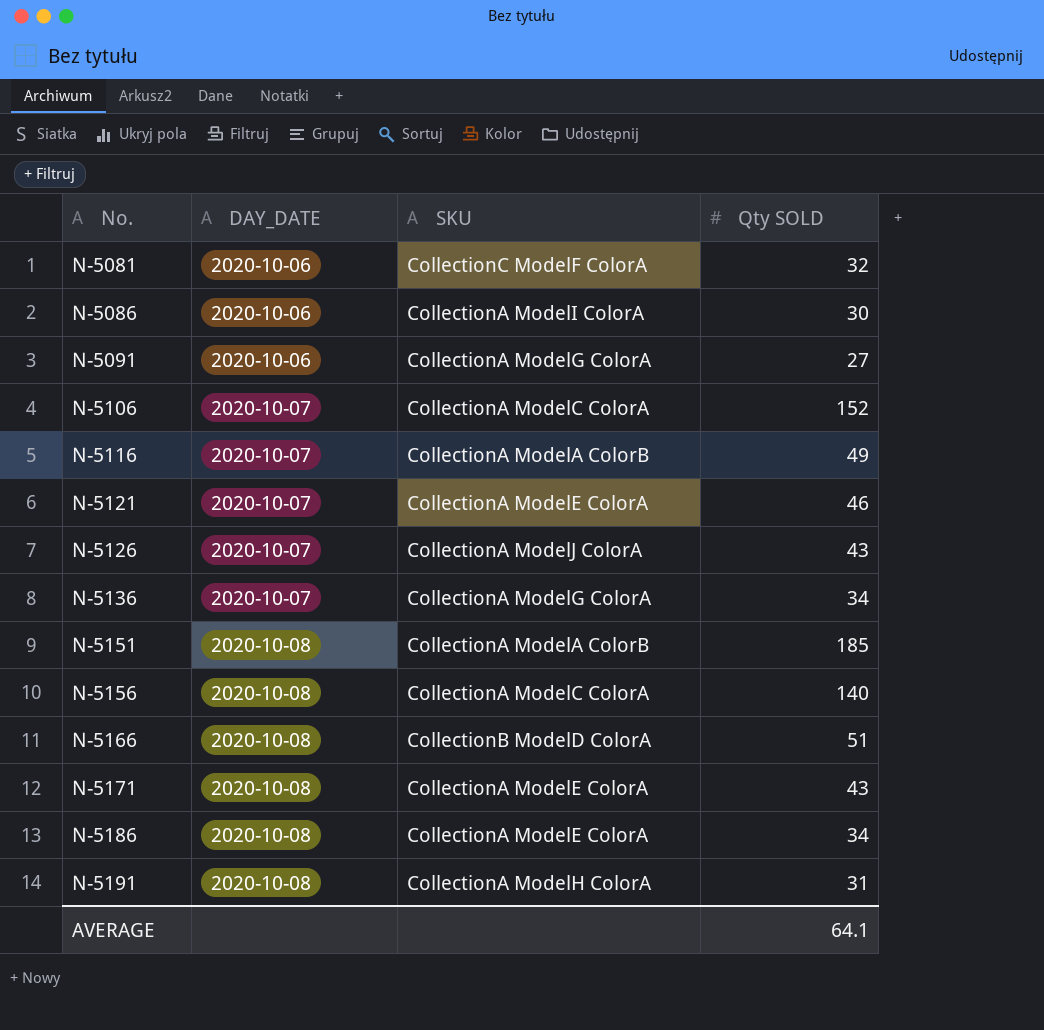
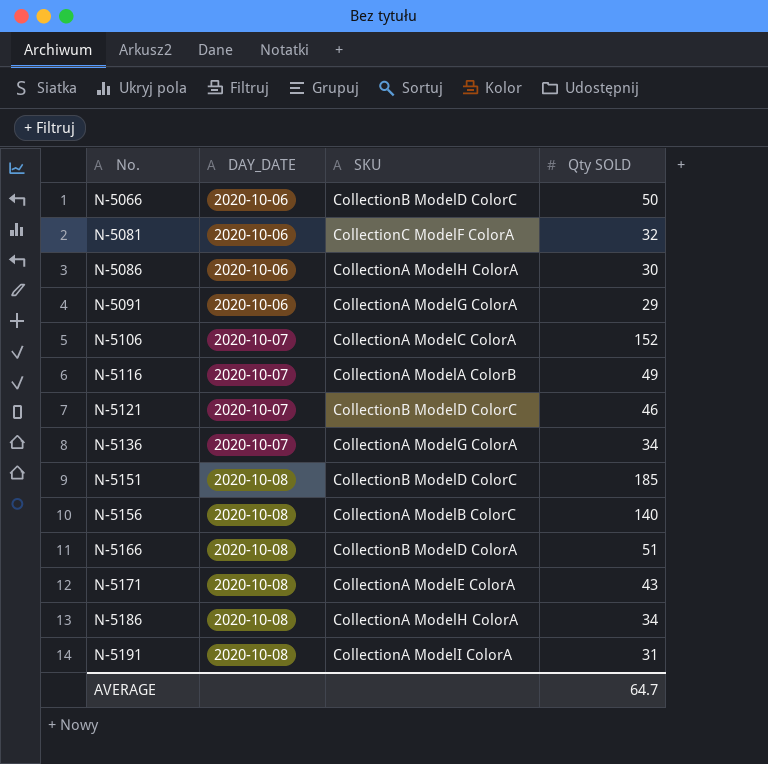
row N-5126: 2020-10-07 | CollectionA ModelJ ColorA | 43 -> none
row N-5066: none -> 2020-10-06 | CollectionB ModelD ColorC | 50
N-5086 | SKU: CollectionA ModelI ColorA -> CollectionA ModelH ColorA
N-5091 | Qty SOLD: 27 -> 29
N-5121 | SKU: CollectionA ModelE ColorA -> CollectionB ModelD ColorC
N-5151 | SKU: CollectionA ModelA ColorB -> CollectionB ModelD ColorC
N-5156 | SKU: CollectionA ModelC ColorA -> CollectionA ModelB ColorC
N-5186 | SKU: CollectionA ModelE ColorA -> CollectionA ModelH ColorA
N-5191 | SKU: CollectionA ModelH ColorA -> CollectionA ModelI ColorA
AVERAGE | Qty SOLD: 64.1 -> 64.7

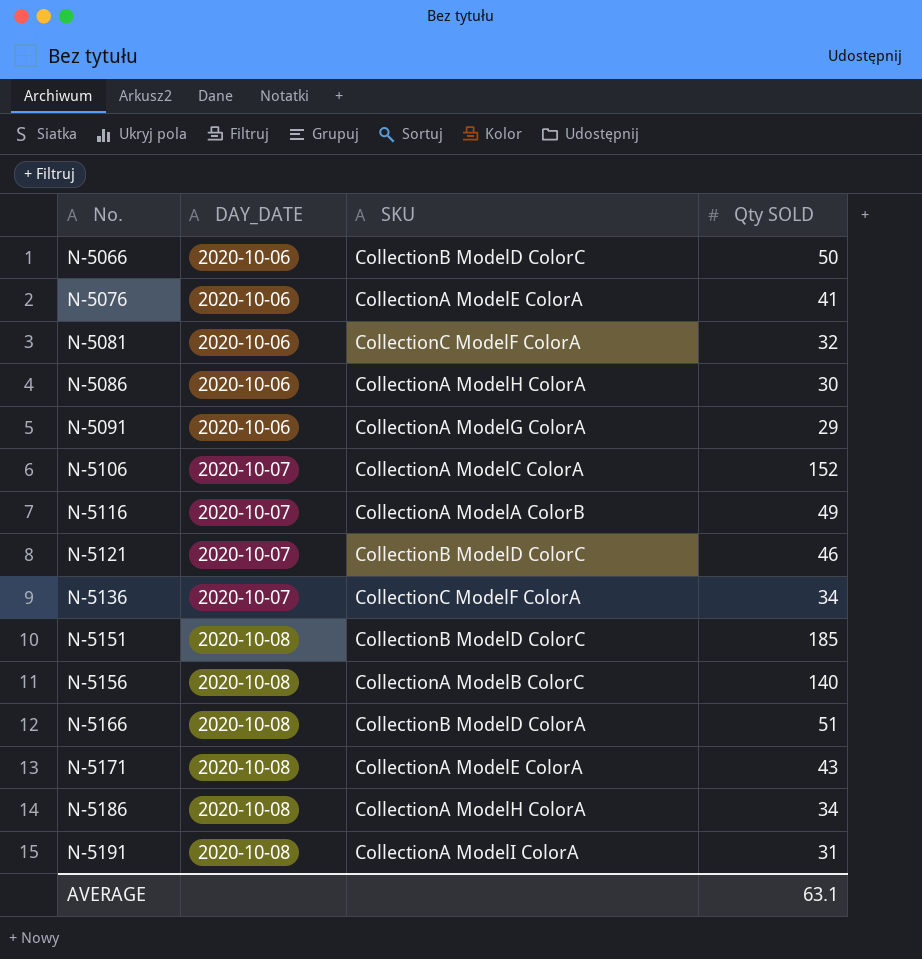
row N-5076: none -> 2020-10-06 | CollectionA ModelE ColorA | 41
N-5136 | SKU: CollectionA ModelG ColorA -> CollectionC ModelF ColorA
AVERAGE | Qty SOLD: 64.7 -> 63.1

